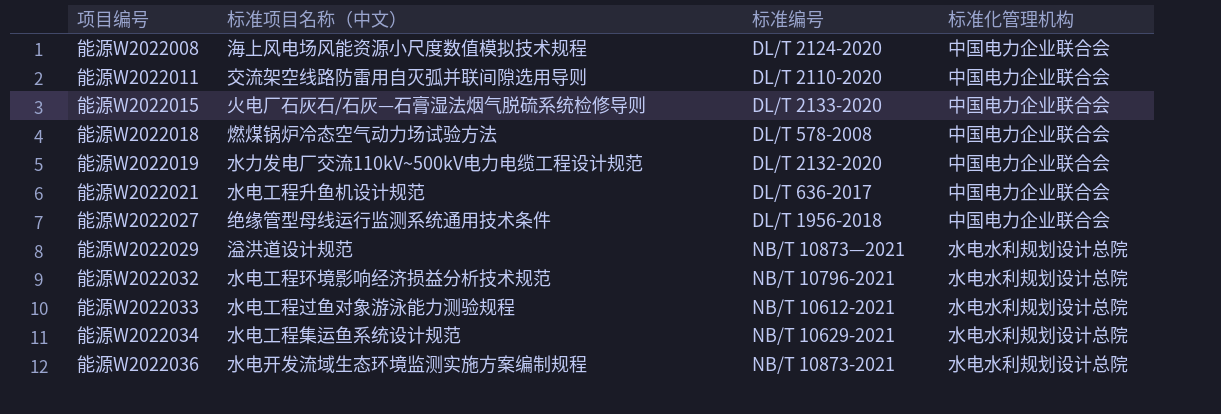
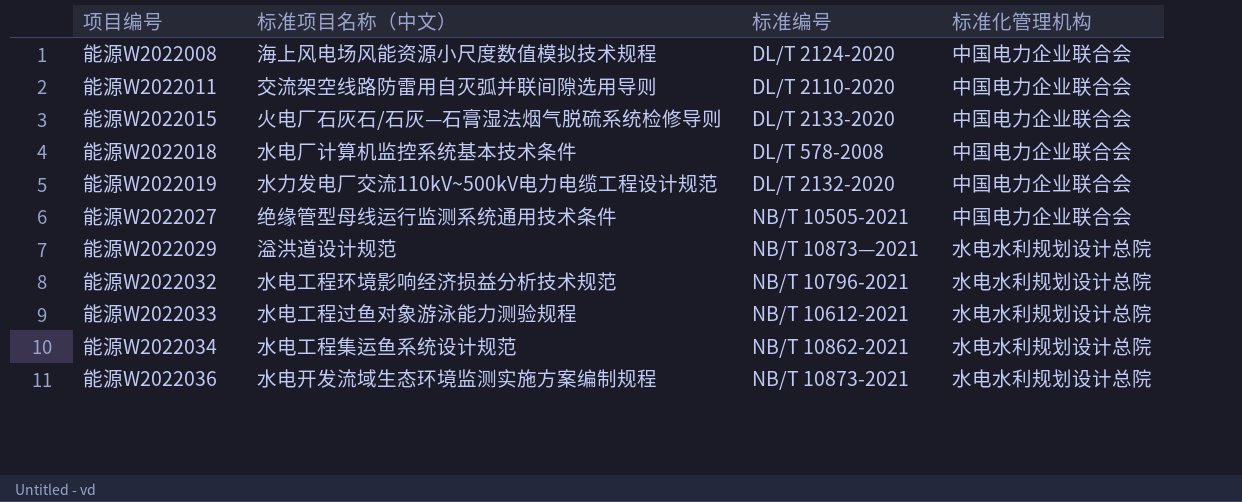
row 能源W2022021: 水电工程升鱼机设计规范 | DL/T 636-2017 | 中国电力企业联合会 -> none
能源W2022018 | 标准项目名称（中文）: 燃煤锅炉冷态空气动力场试验方法 -> 水电厂计算机监控系统基本技术条件
能源W2022027 | 标准编号: DL/T 1956-2018 -> NB/T 10505-2021
能源W2022034 | 标准编号: NB/T 10629-2021 -> NB/T 10862-2021

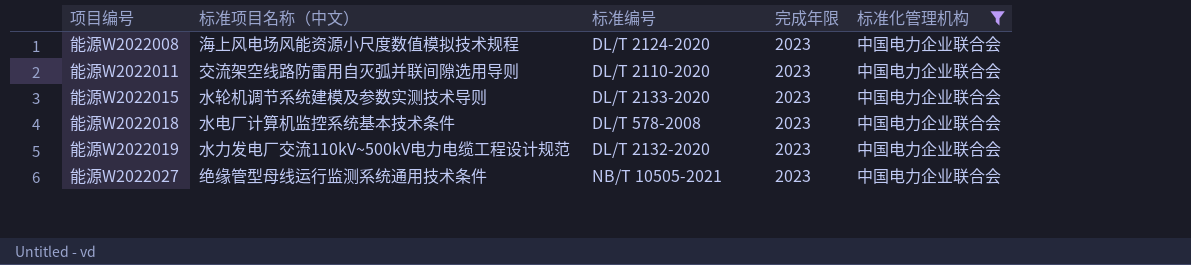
filter: none -> 标准化管理机构 = 中国电力企业联合会
column 完成年限 | position: none -> 4
能源W2022015 | 标准项目名称（中文）: 火电厂石灰石/石灰—石膏湿法烟气脱硫系统检修导则 -> 水轮机调节系统建模及参数实测技术导则

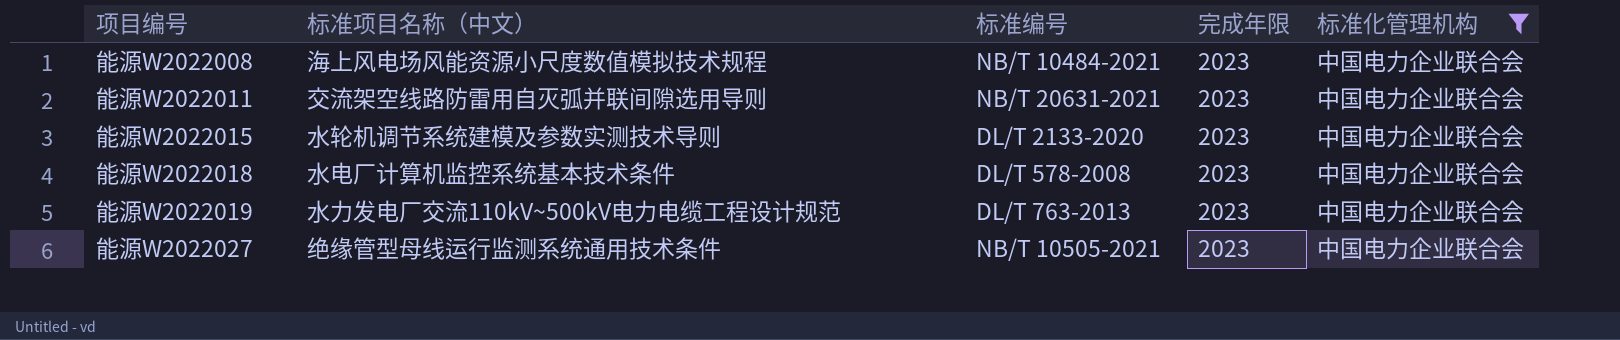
能源W2022008 | 标准编号: DL/T 2124-2020 -> NB/T 10484-2021
能源W2022011 | 标准编号: DL/T 2110-2020 -> NB/T 20631-2021
能源W2022019 | 标准编号: DL/T 2132-2020 -> DL/T 763-2013

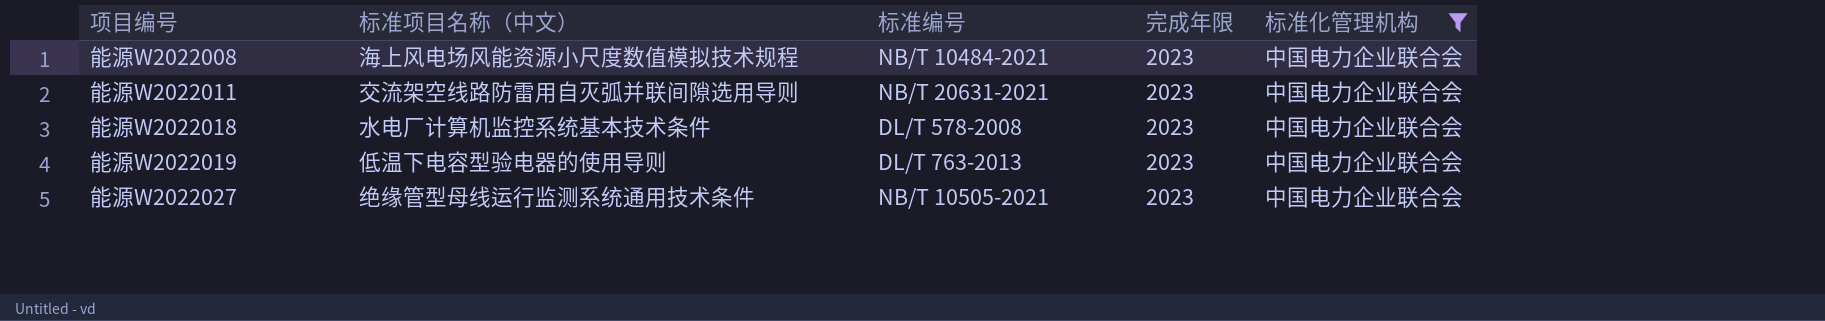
row 能源W2022015: 水轮机调节系统建模及参数实测技术导则 | DL/T 2133-2020 | 2023 | 中国电力企业联合会 -> none
能源W2022019 | 标准项目名称（中文）: 水力发电厂交流110kV~500kV电力电缆工程设计规范 -> 低温下电容型验电器的使用导则

